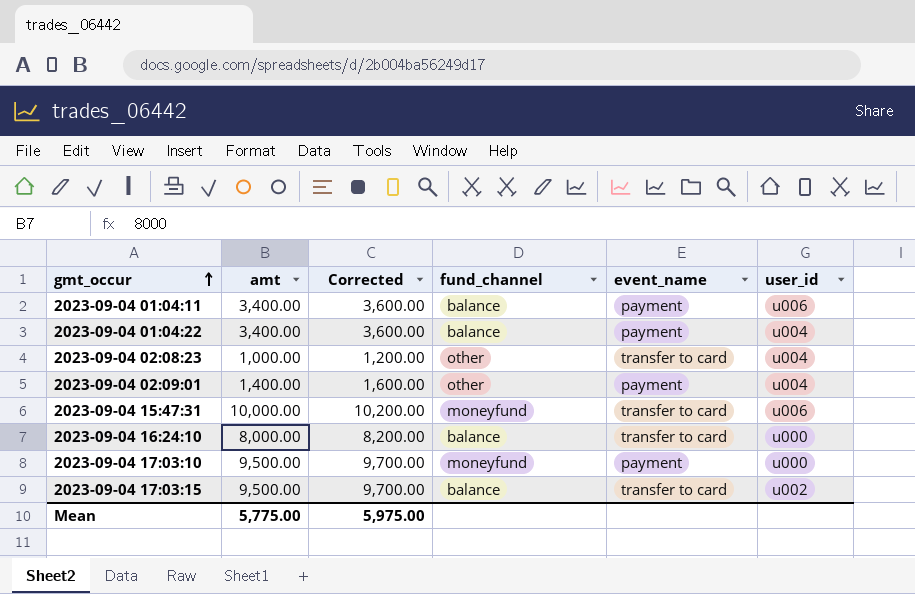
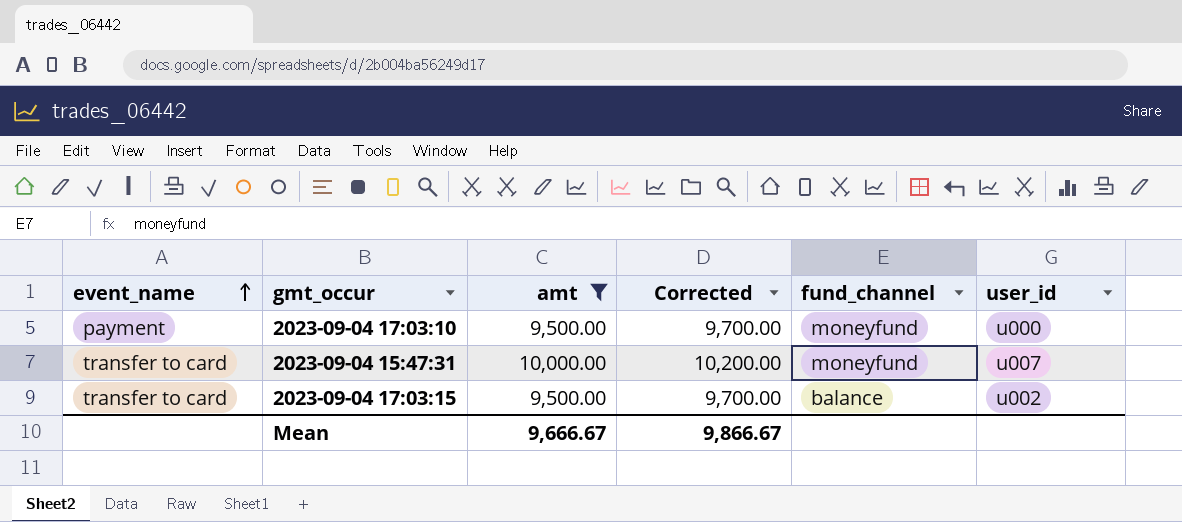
filter: none -> amt >= 9,500.00
row order: gmt_occur ascending -> event_name ascending
column event_name | position: 5 -> 1
2023-09-04 15:47:31 | user_id: u006 -> u007
Mean | amt: 5,775.00 -> 9,666.67
Mean | Corrected: 5,975.00 -> 9,866.67

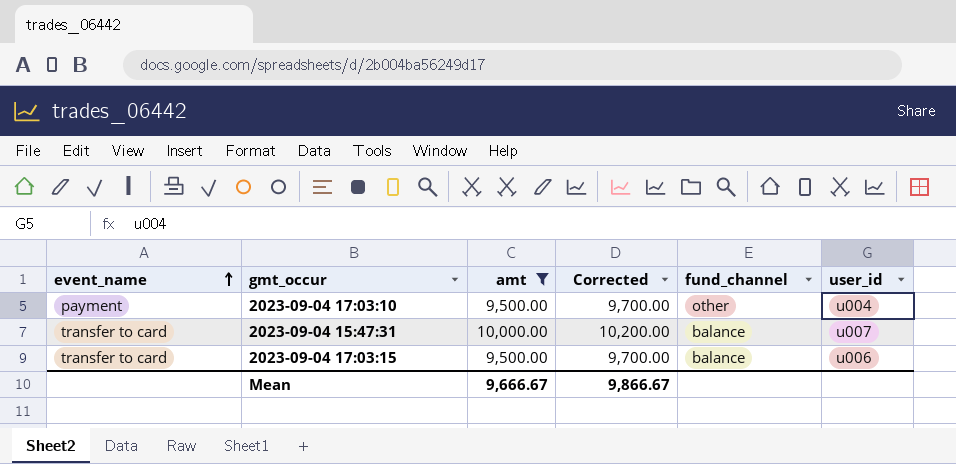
2023-09-04 17:03:10 | fund_channel: moneyfund -> other
2023-09-04 17:03:10 | user_id: u000 -> u004
2023-09-04 15:47:31 | fund_channel: moneyfund -> balance
2023-09-04 17:03:15 | user_id: u002 -> u006

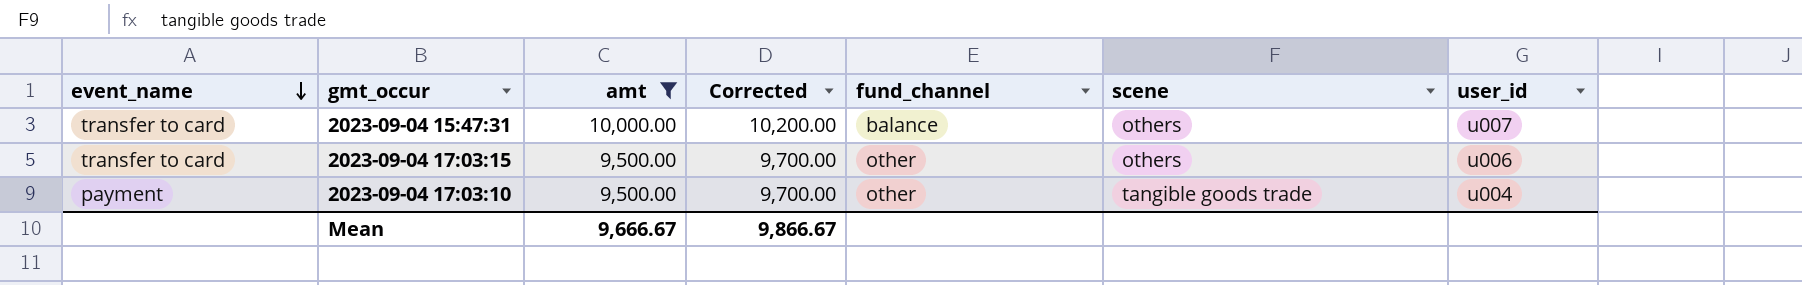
row order: event_name ascending -> event_name descending
column scene | position: none -> 6
2023-09-04 17:03:15 | fund_channel: balance -> other

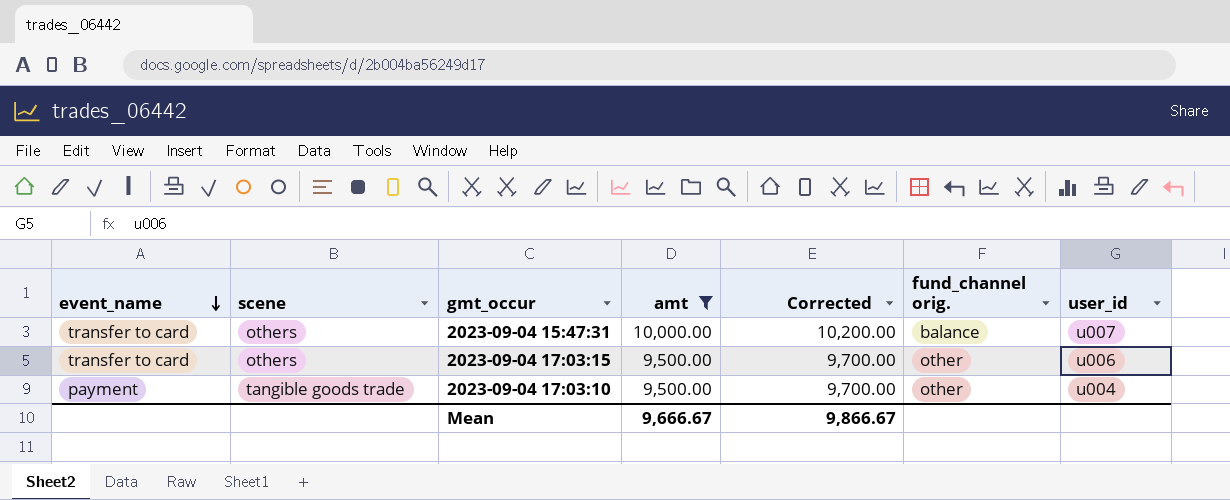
column scene | position: 6 -> 2
column name: fund_channel -> fund_channel orig.

